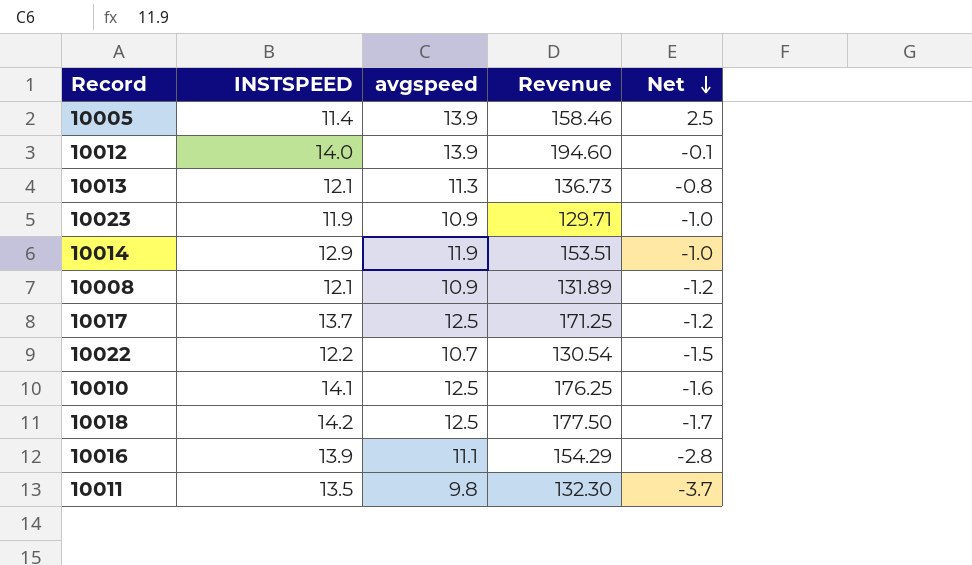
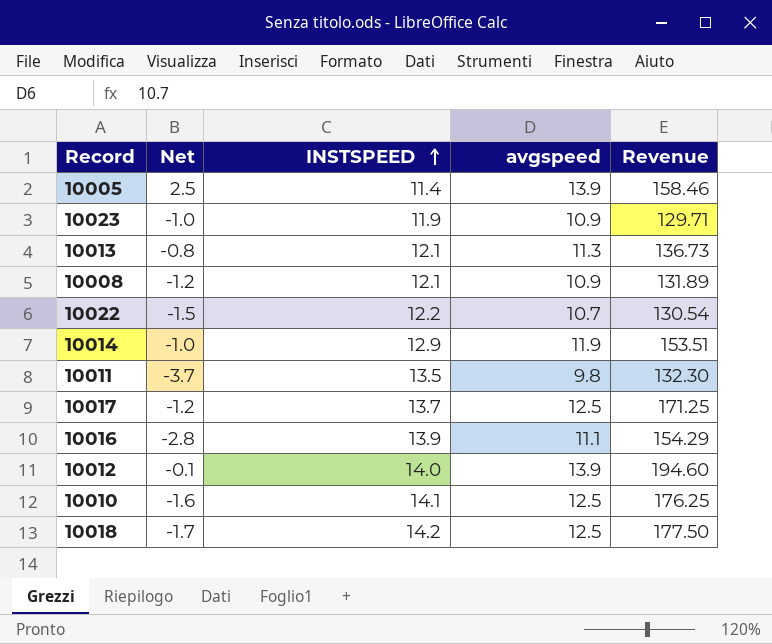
row order: Net descending -> INSTSPEED ascending
column Net | position: 5 -> 2

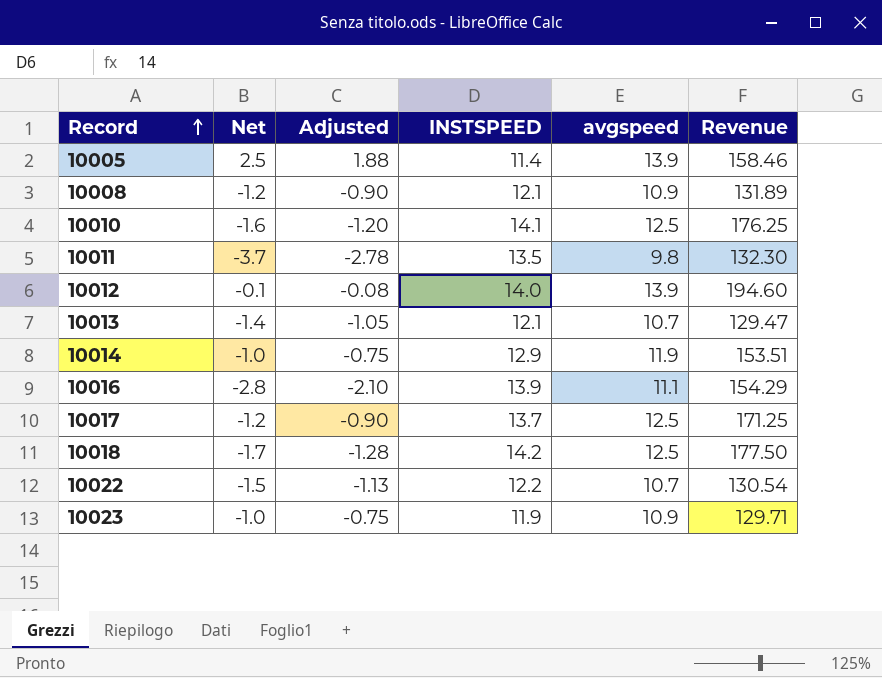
row order: INSTSPEED ascending -> Record ascending
column Adjusted | formula: none -> [Net] * 0.75
10013 | Net: -0.8 -> -1.4
10013 | avgspeed: 11.3 -> 10.7
10013 | Revenue: 136.73 -> 129.47

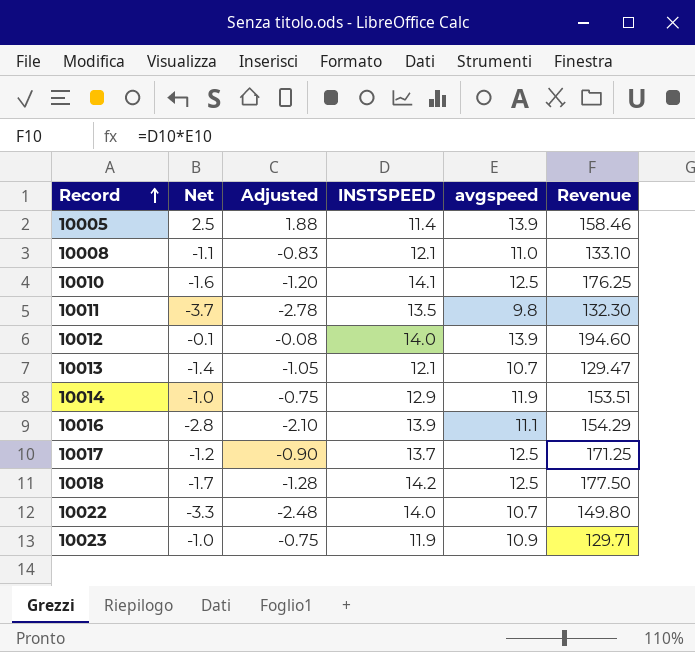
10008 | Net: -1.2 -> -1.1
10008 | Adjusted: -0.90 -> -0.83
10008 | avgspeed: 10.9 -> 11.0
10008 | Revenue: 131.89 -> 133.10
10022 | Net: -1.5 -> -3.3
10022 | Adjusted: -1.13 -> -2.48
10022 | INSTSPEED: 12.2 -> 14.0
10022 | Revenue: 130.54 -> 149.80

